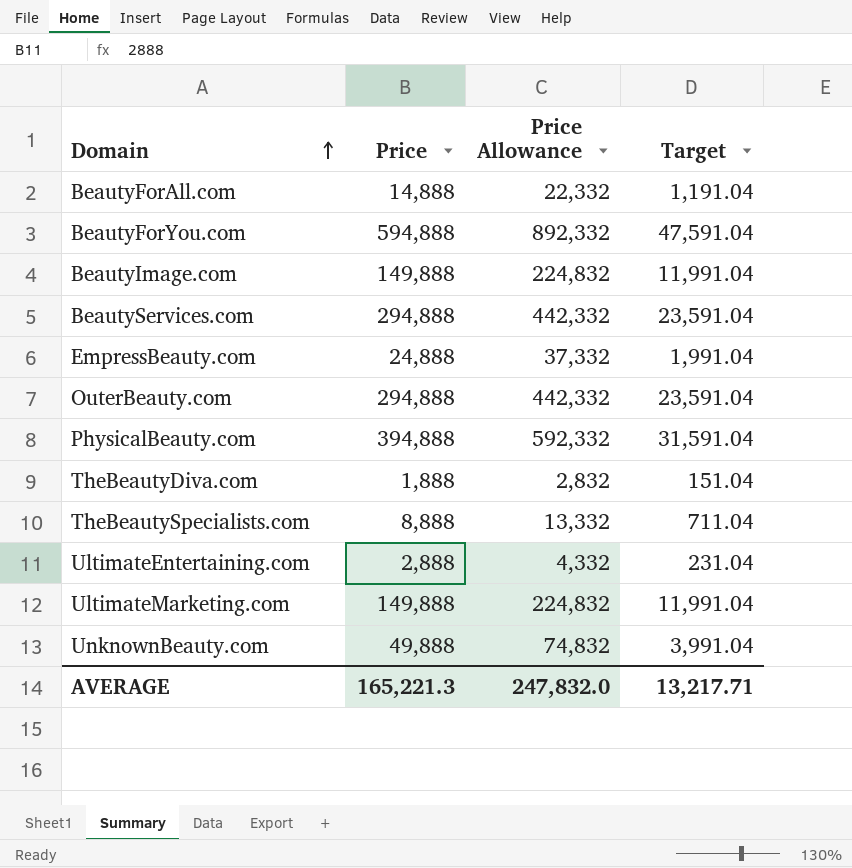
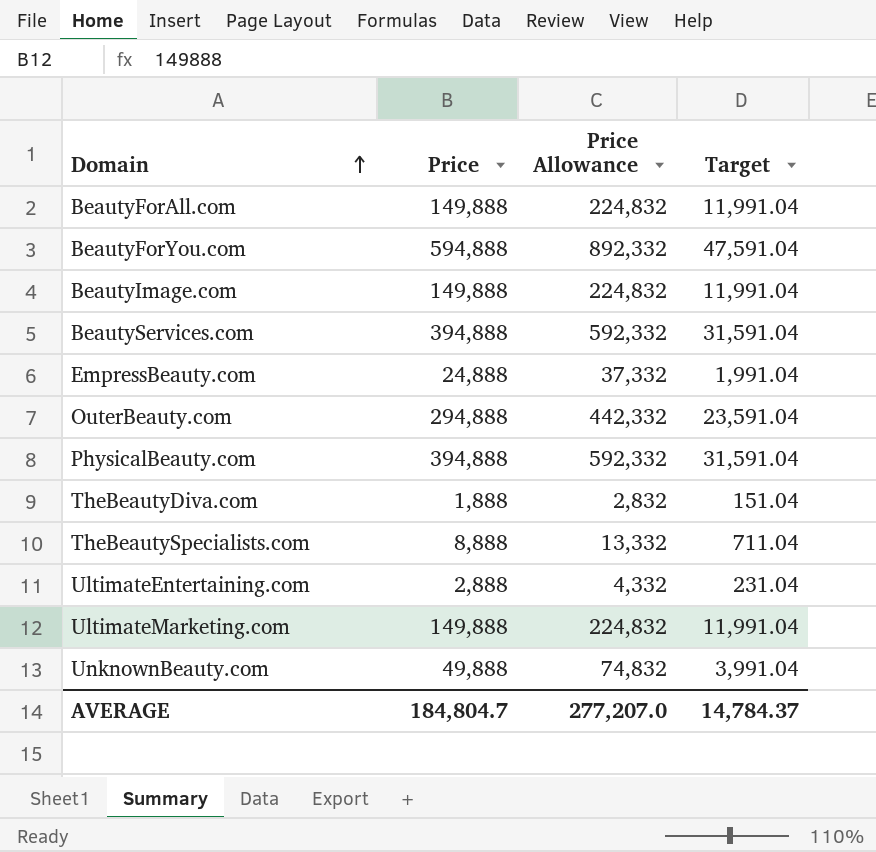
BeautyForAll.com | Price: 14,888 -> 149,888
BeautyForAll.com | Price Allowance: 22,332 -> 224,832
BeautyForAll.com | Target: 1,191.04 -> 11,991.04
BeautyServices.com | Price: 294,888 -> 394,888
BeautyServices.com | Price Allowance: 442,332 -> 592,332
BeautyServices.com | Target: 23,591.04 -> 31,591.04
AVERAGE | Price: 165,221.3 -> 184,804.7
AVERAGE | Price Allowance: 247,832.0 -> 277,207.0
AVERAGE | Target: 13,217.71 -> 14,784.37

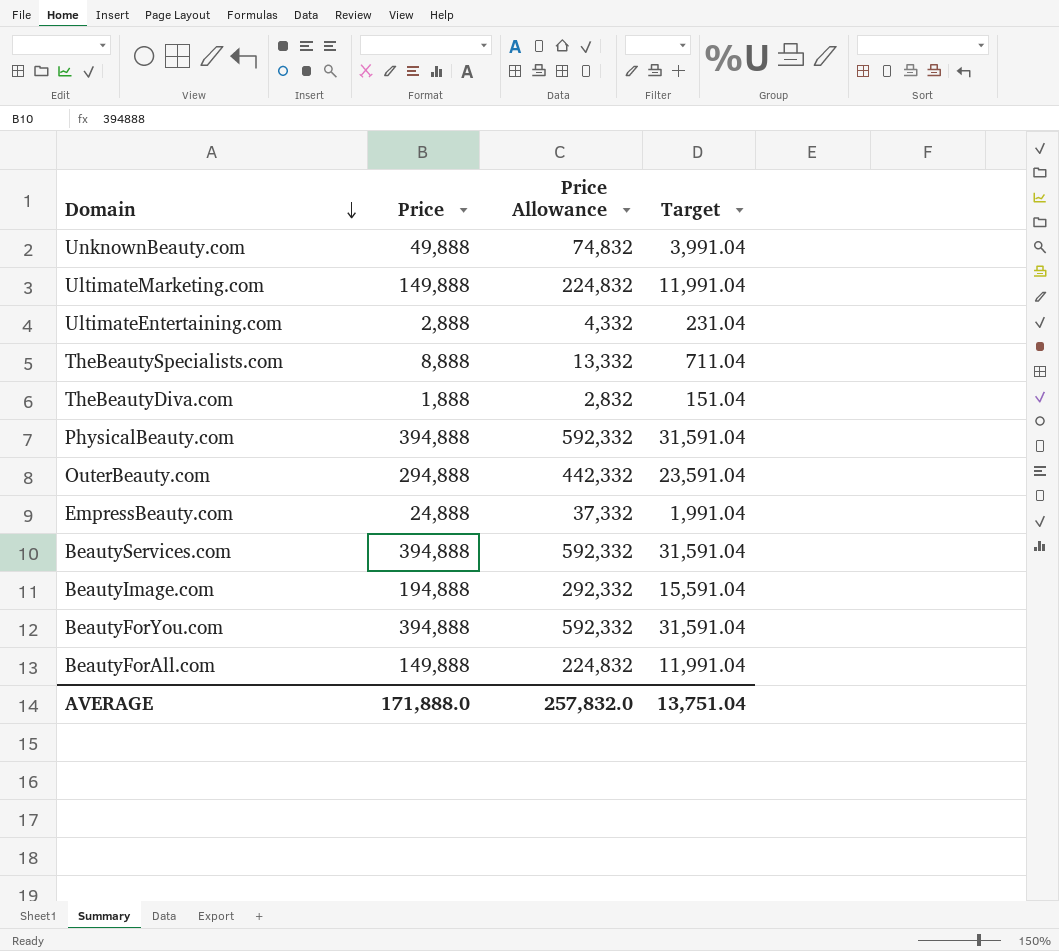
row order: Domain ascending -> Domain descending
BeautyImage.com | Price: 149,888 -> 194,888
BeautyImage.com | Price Allowance: 224,832 -> 292,332
BeautyImage.com | Target: 11,991.04 -> 15,591.04
BeautyForYou.com | Price: 594,888 -> 394,888
BeautyForYou.com | Price Allowance: 892,332 -> 592,332
BeautyForYou.com | Target: 47,591.04 -> 31,591.04
AVERAGE | Price: 184,804.7 -> 171,888.0
AVERAGE | Price Allowance: 277,207.0 -> 257,832.0
AVERAGE | Target: 14,784.37 -> 13,751.04

